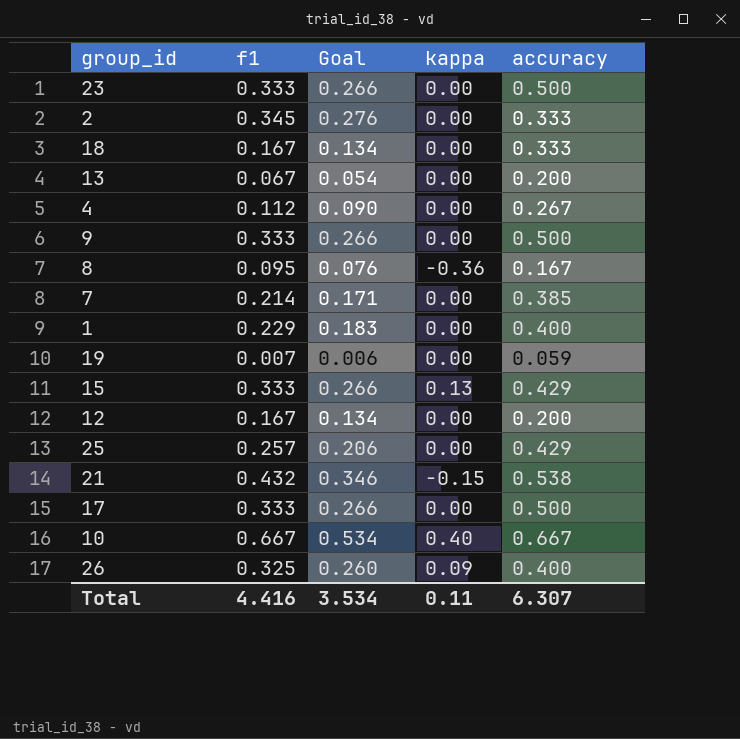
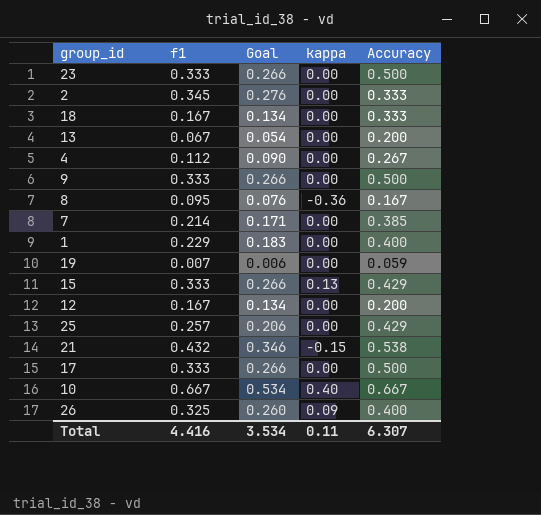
column name: accuracy -> Accuracy

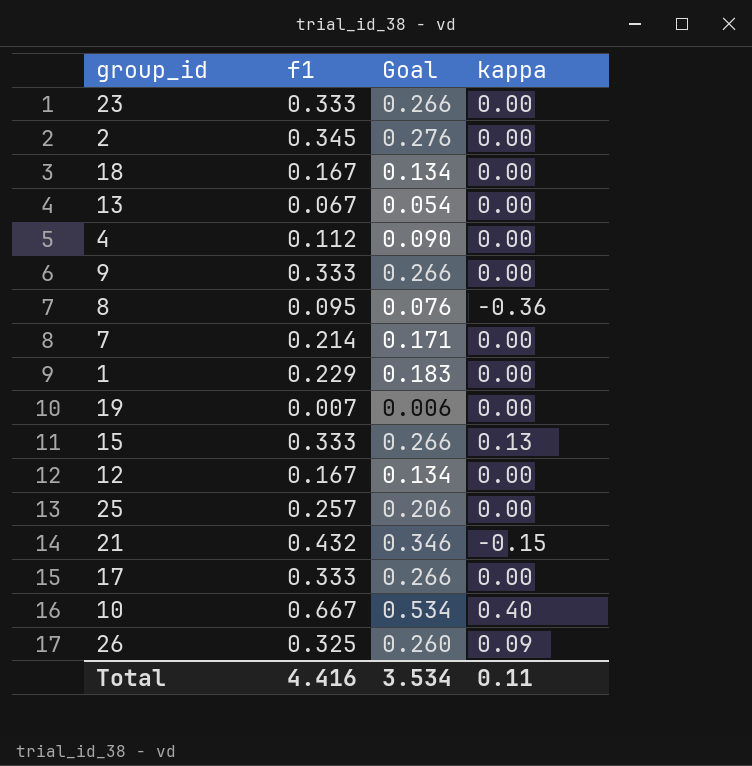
column Accuracy | position: 5 -> none

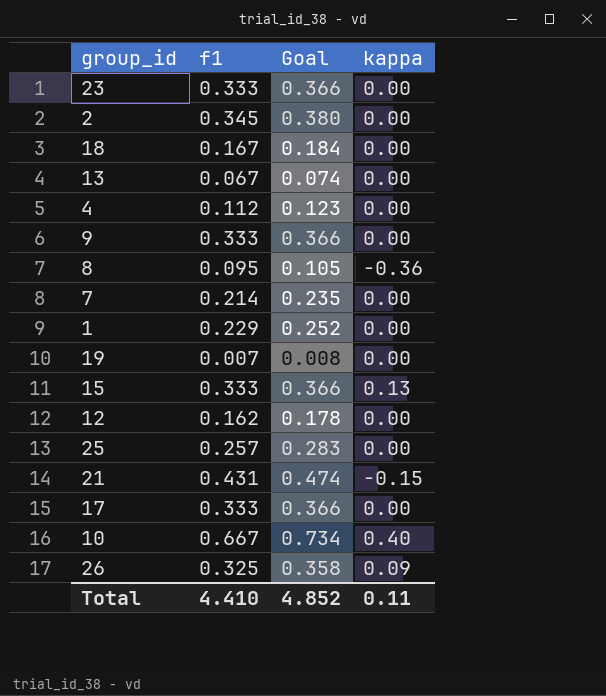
column Goal | formula: [f1] * 0.8 -> [f1] * 1.1
12 | f1: 0.167 -> 0.162
21 | f1: 0.432 -> 0.431
Total | f1: 4.416 -> 4.410
Total | Goal: 3.534 -> 4.852

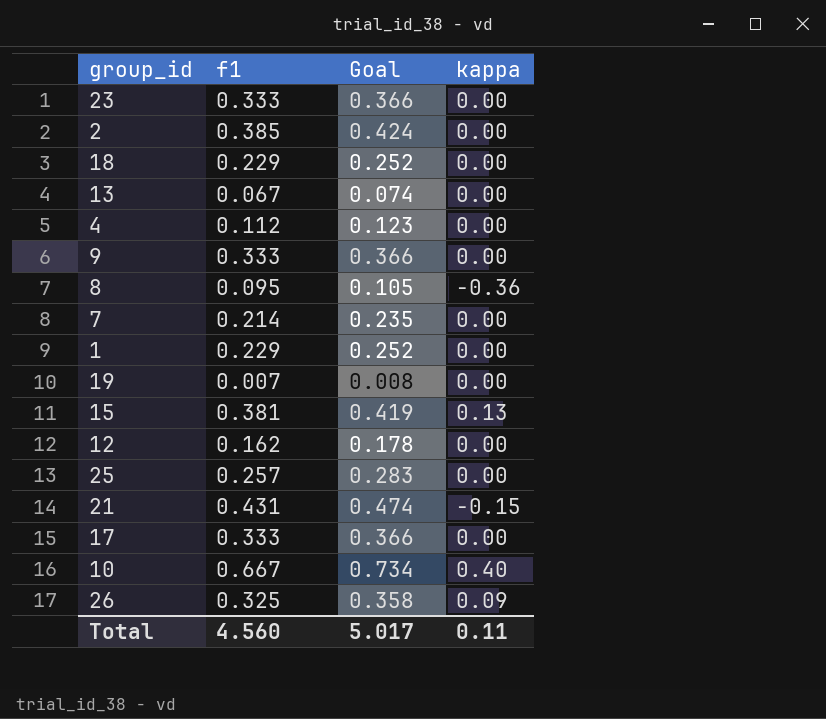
2 | f1: 0.345 -> 0.385
2 | Goal: 0.380 -> 0.424
18 | f1: 0.167 -> 0.229
18 | Goal: 0.184 -> 0.252
15 | f1: 0.333 -> 0.381
15 | Goal: 0.366 -> 0.419
Total | f1: 4.410 -> 4.560
Total | Goal: 4.852 -> 5.017

